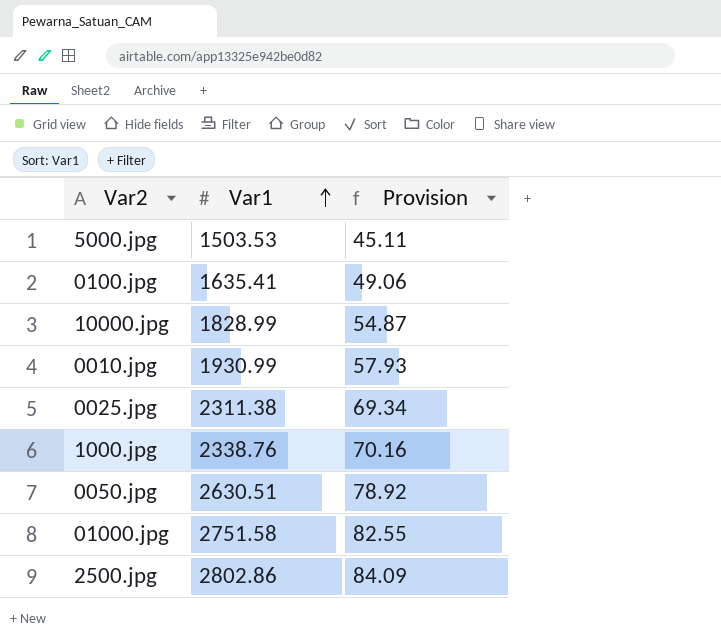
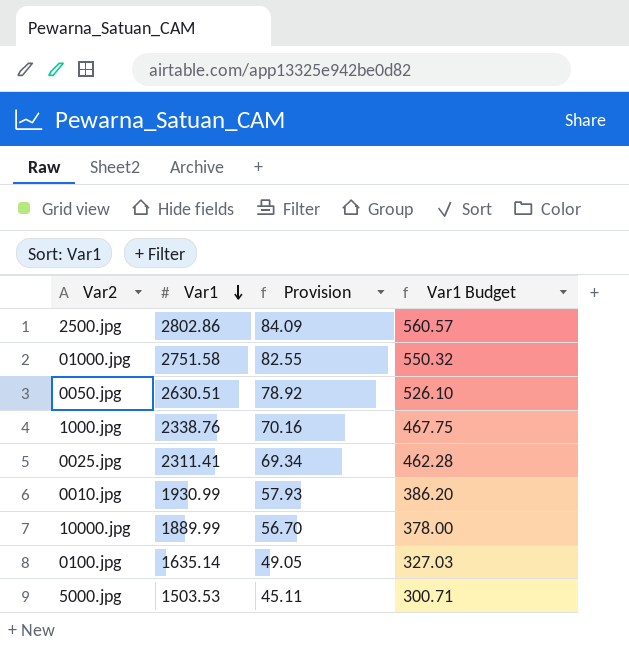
row order: Var1 ascending -> Var1 descending
column Var1 Budget | formula: none -> [Var1] * 0.2
0025.jpg | Var1: 2311.38 -> 2311.41
10000.jpg | Var1: 1828.99 -> 1889.99
10000.jpg | Provision: 54.87 -> 56.70
0100.jpg | Var1: 1635.41 -> 1635.14
0100.jpg | Provision: 49.06 -> 49.05

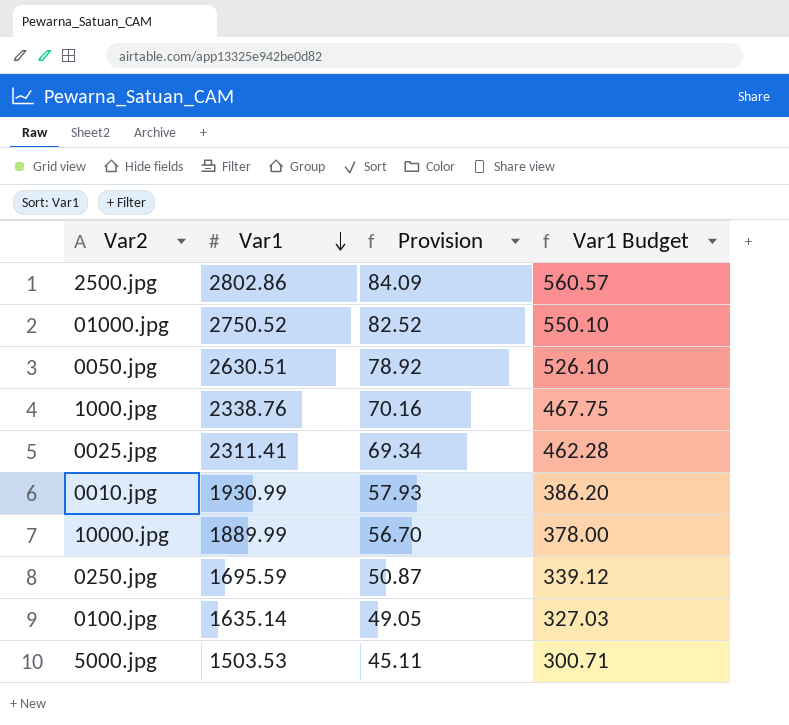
01000.jpg | Var1: 2751.58 -> 2750.52
01000.jpg | Provision: 82.55 -> 82.52
01000.jpg | Var1 Budget: 550.32 -> 550.10
row 0250.jpg: none -> 1695.59 | 50.87 | 339.12

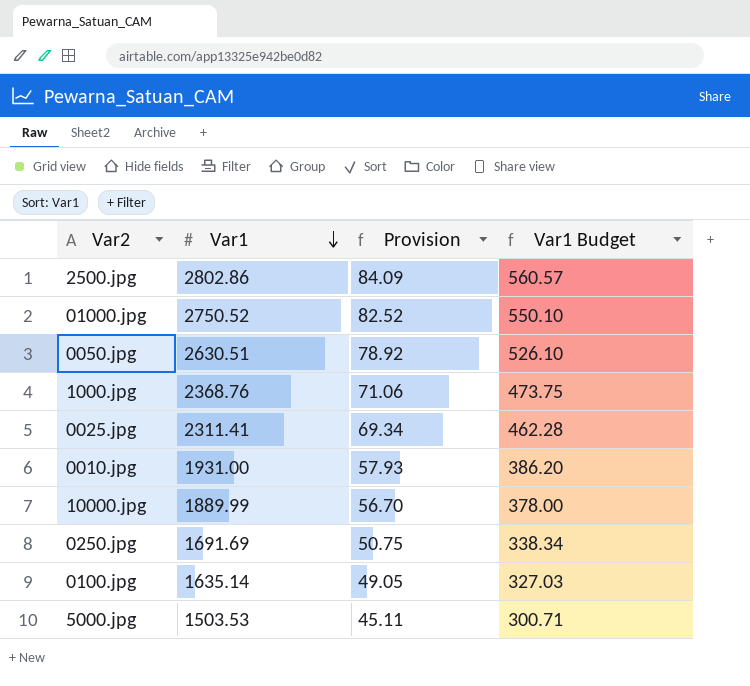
1000.jpg | Var1: 2338.76 -> 2368.76
1000.jpg | Provision: 70.16 -> 71.06
1000.jpg | Var1 Budget: 467.75 -> 473.75
0010.jpg | Var1: 1930.99 -> 1931.00
0250.jpg | Var1: 1695.59 -> 1691.69
0250.jpg | Provision: 50.87 -> 50.75
0250.jpg | Var1 Budget: 339.12 -> 338.34

